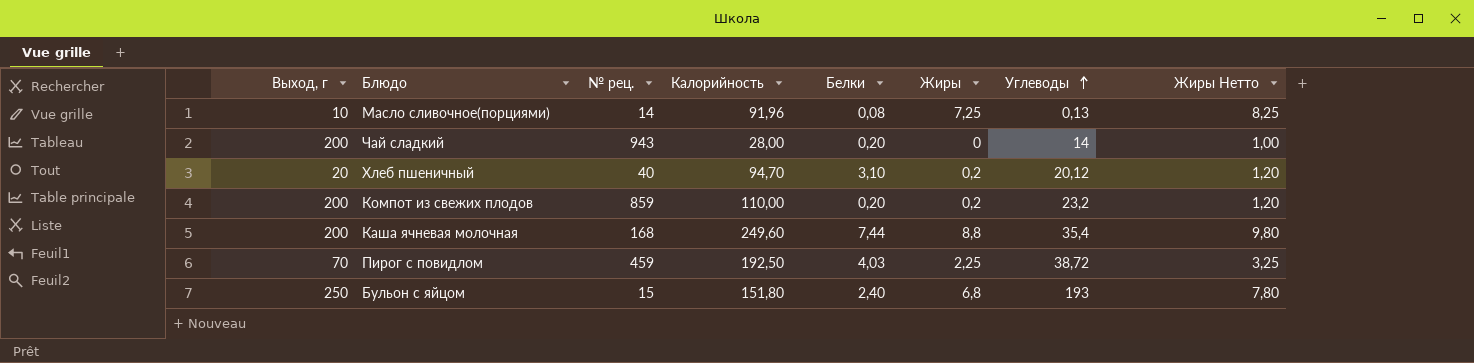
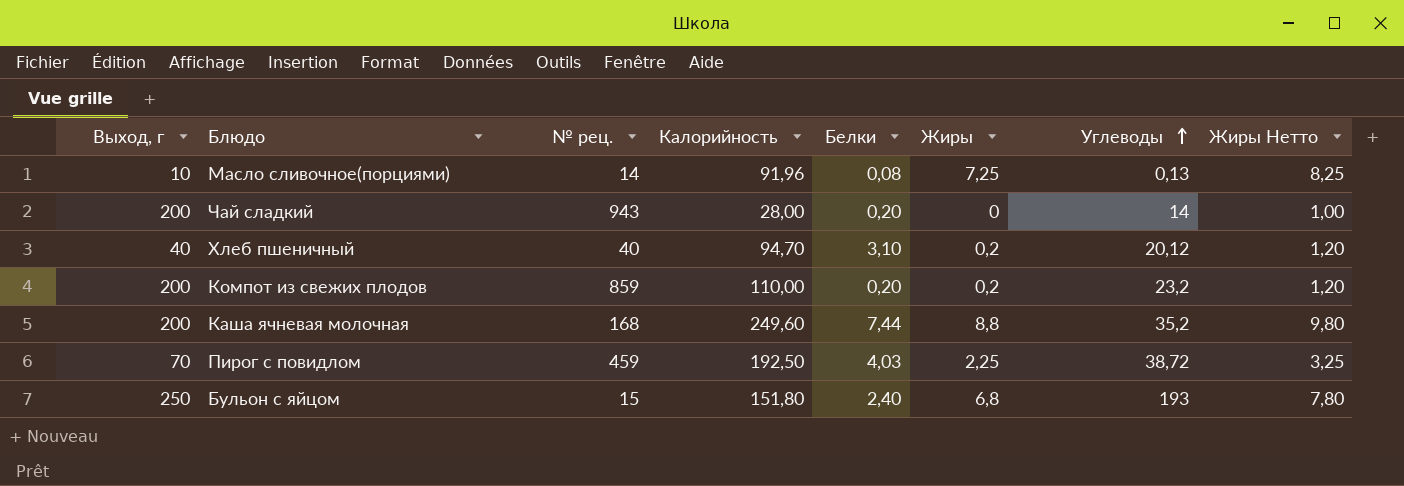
Хлеб пшеничный | Выход, г: 20 -> 40
Каша ячневая молочная | Углеводы: 35,4 -> 35,2

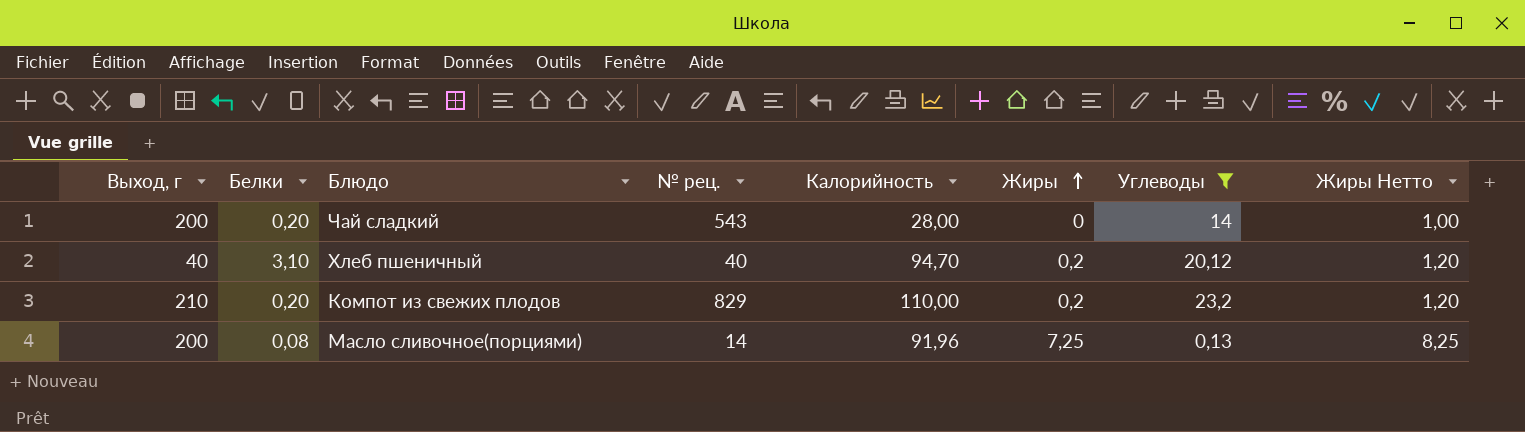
filter: none -> Углеводы <= 23,2
row order: Углеводы ascending -> Жиры ascending
column Белки | position: 5 -> 2
Чай сладкий | № рец.: 943 -> 543
Компот из свежих плодов | Выход, г: 200 -> 210
Компот из свежих плодов | № рец.: 859 -> 829
Масло сливочное(порциями) | Выход, г: 10 -> 200

